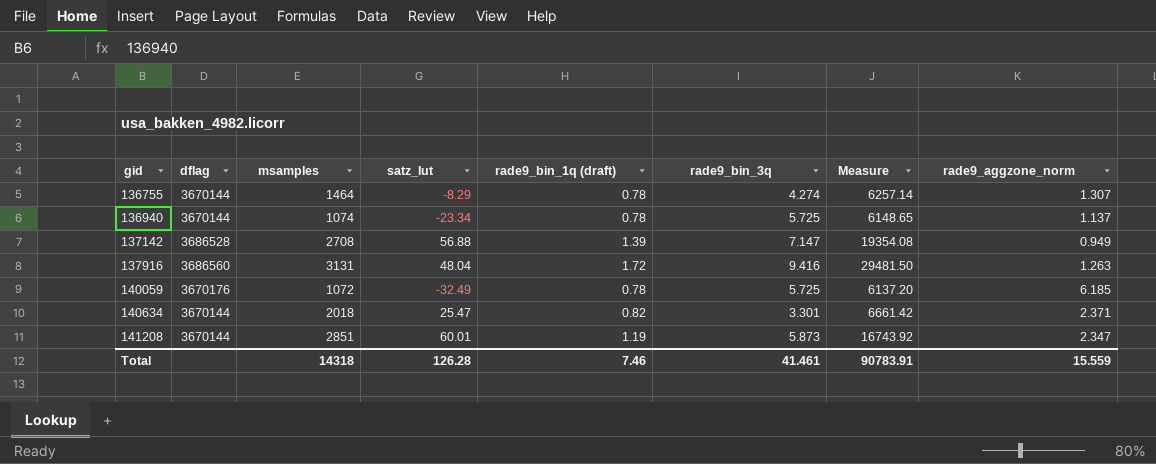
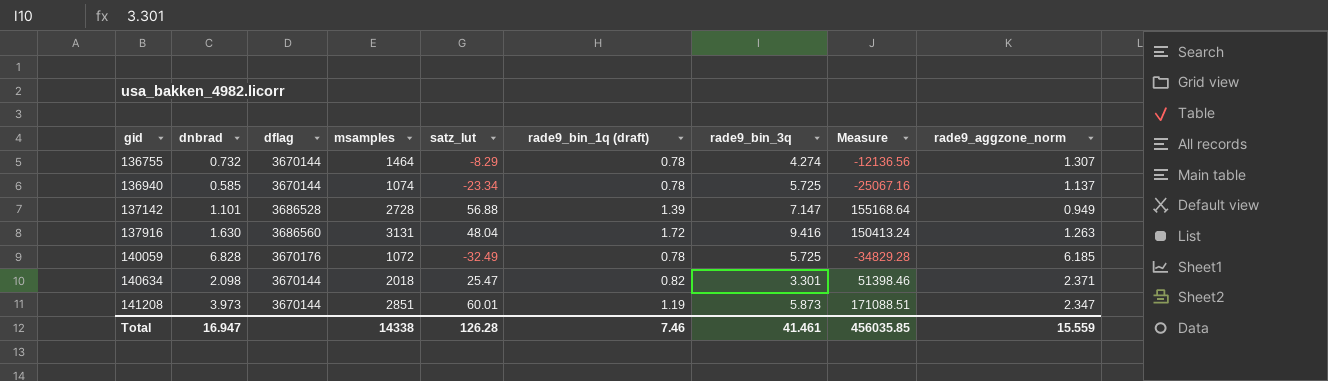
column dnbrad | position: none -> 2
column Measure | formula: [msamples] * [rade9_bin_3q] -> [msamples] * [satz_lut]
137142 | msamples: 2708 -> 2728
Total | msamples: 14318 -> 14338
Total | Measure: 90783.91 -> 456035.85

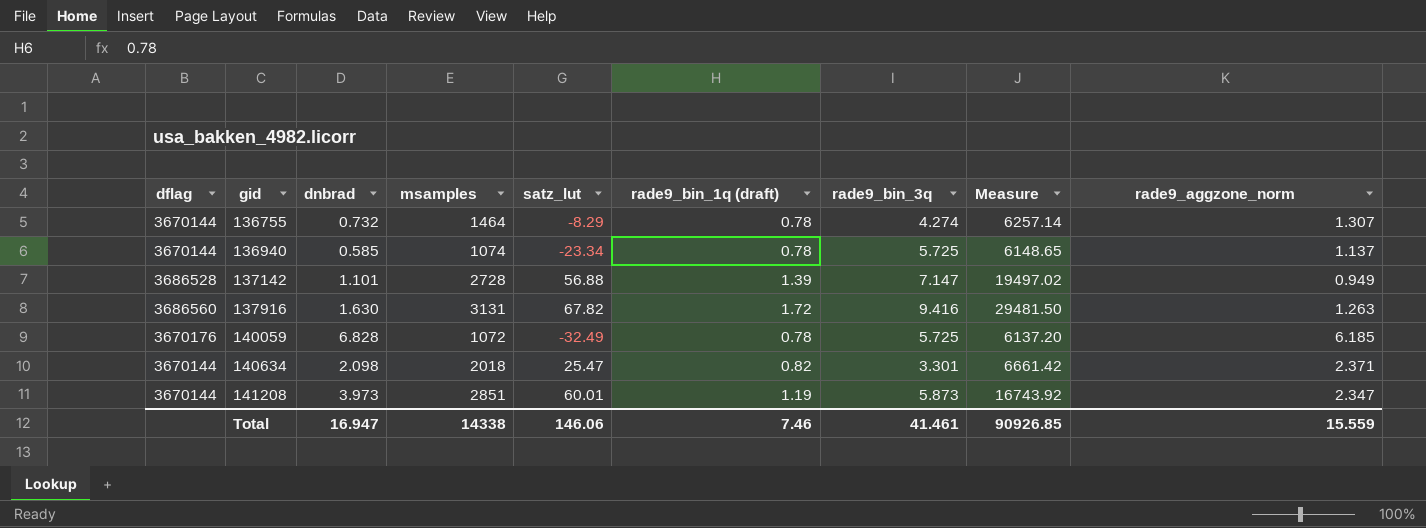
column dflag | position: 3 -> 1
column Measure | formula: [msamples] * [satz_lut] -> [msamples] * [rade9_bin_3q]
137916 | satz_lut: 48.04 -> 67.82
Total | satz_lut: 126.28 -> 146.06
Total | Measure: 456035.85 -> 90926.85

